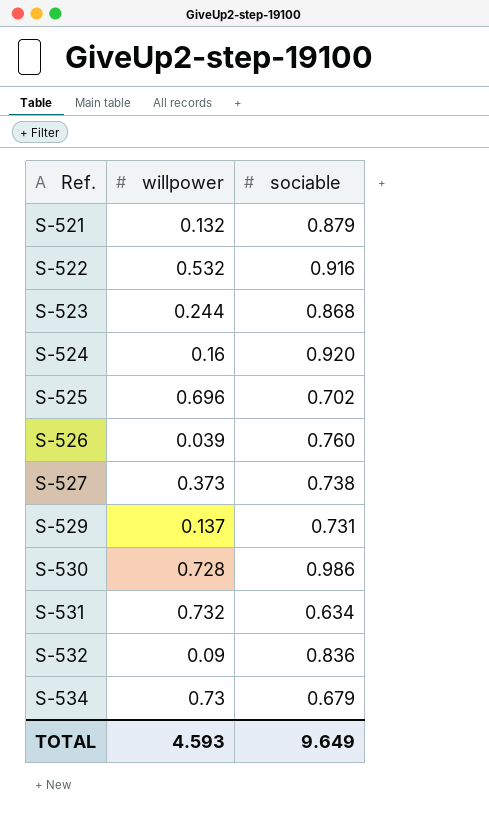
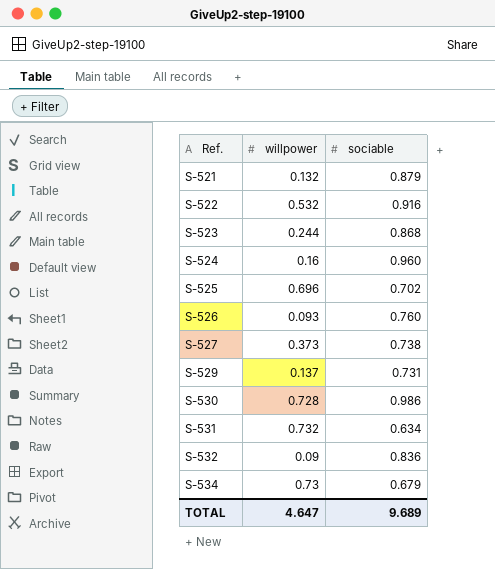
S-524 | sociable: 0.920 -> 0.960
S-526 | willpower: 0.039 -> 0.093
TOTAL | willpower: 4.593 -> 4.647
TOTAL | sociable: 9.649 -> 9.689

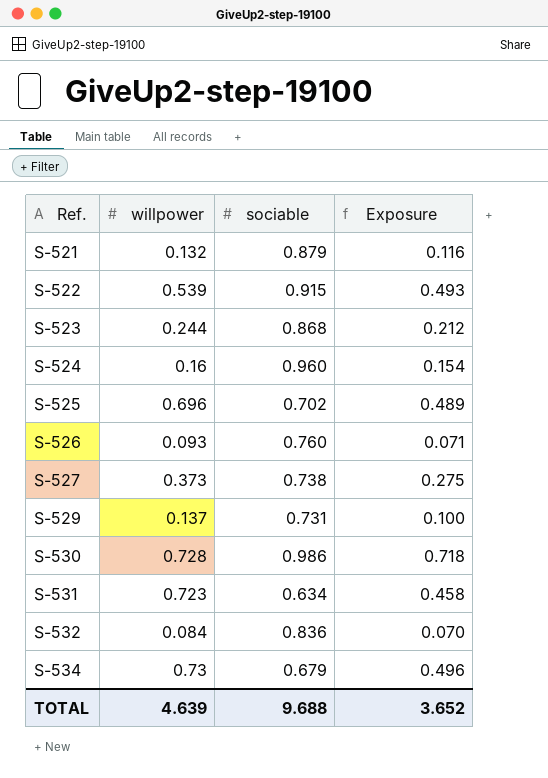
column Exposure | formula: none -> [willpower] * [sociable]
S-522 | willpower: 0.532 -> 0.539
S-522 | sociable: 0.916 -> 0.915
S-531 | willpower: 0.732 -> 0.723
S-532 | willpower: 0.09 -> 0.084
TOTAL | willpower: 4.647 -> 4.639
TOTAL | sociable: 9.689 -> 9.688

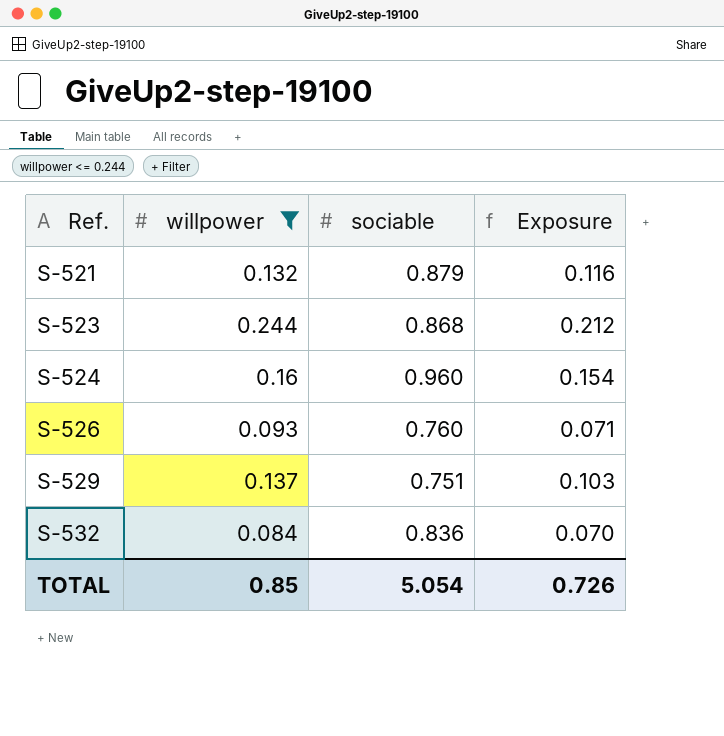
filter: none -> willpower <= 0.244
S-529 | sociable: 0.731 -> 0.751
S-529 | Exposure: 0.100 -> 0.103
TOTAL | willpower: 4.639 -> 0.85
TOTAL | sociable: 9.688 -> 5.054
TOTAL | Exposure: 3.652 -> 0.726

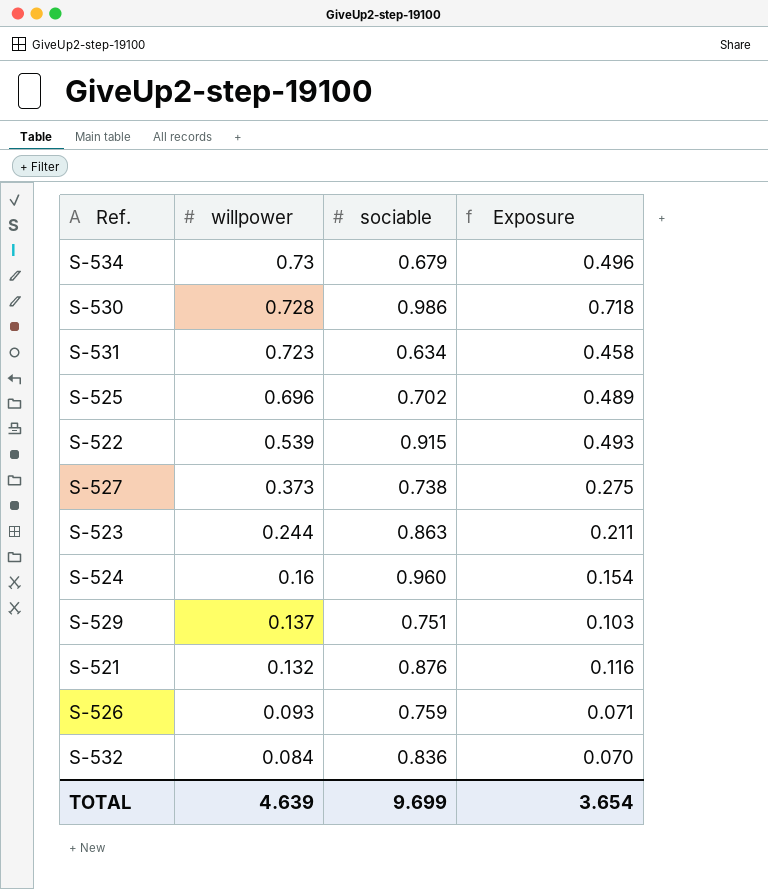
filter: willpower <= 0.244 -> none
row order: Ref. ascending -> willpower descending
S-523 | sociable: 0.868 -> 0.863
S-523 | Exposure: 0.212 -> 0.211
S-521 | sociable: 0.879 -> 0.876
S-526 | sociable: 0.760 -> 0.759
TOTAL | willpower: 0.85 -> 4.639
TOTAL | sociable: 5.054 -> 9.699
TOTAL | Exposure: 0.726 -> 3.654

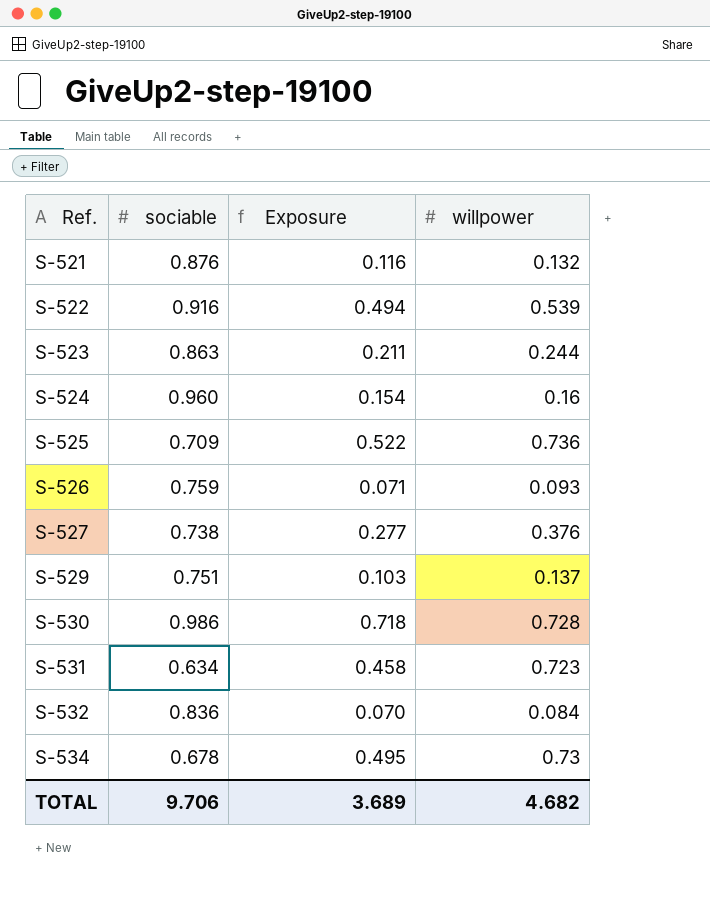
row order: willpower descending -> Ref. ascending
column willpower | position: 2 -> 4
S-522 | sociable: 0.915 -> 0.916
S-522 | Exposure: 0.493 -> 0.494
S-525 | sociable: 0.702 -> 0.709
S-525 | Exposure: 0.489 -> 0.522
S-525 | willpower: 0.696 -> 0.736
S-527 | Exposure: 0.275 -> 0.277
S-527 | willpower: 0.373 -> 0.376
S-534 | sociable: 0.679 -> 0.678
S-534 | Exposure: 0.496 -> 0.495
TOTAL | sociable: 9.699 -> 9.706
TOTAL | Exposure: 3.654 -> 3.689
TOTAL | willpower: 4.639 -> 4.682

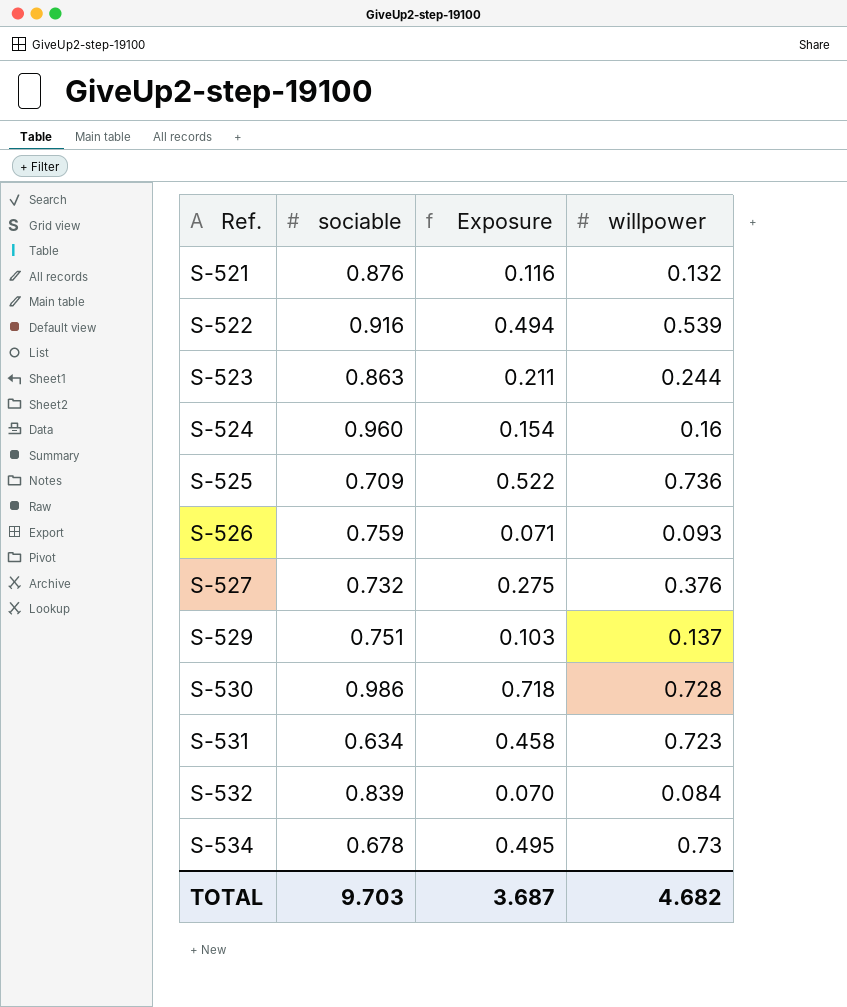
S-527 | sociable: 0.738 -> 0.732
S-527 | Exposure: 0.277 -> 0.275
S-532 | sociable: 0.836 -> 0.839
TOTAL | sociable: 9.706 -> 9.703
TOTAL | Exposure: 3.689 -> 3.687

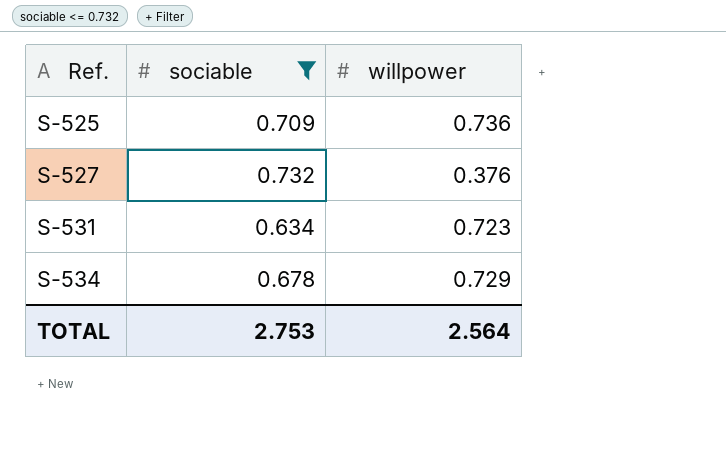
filter: none -> sociable <= 0.732
column Exposure | formula: [sociable] * [willpower] -> none
S-534 | willpower: 0.73 -> 0.729
TOTAL | sociable: 9.703 -> 2.753
TOTAL | willpower: 4.682 -> 2.564

